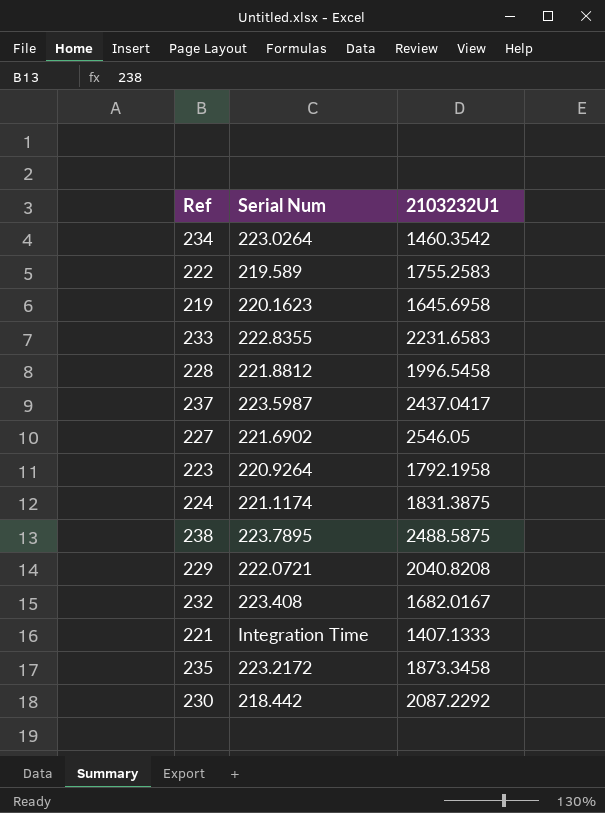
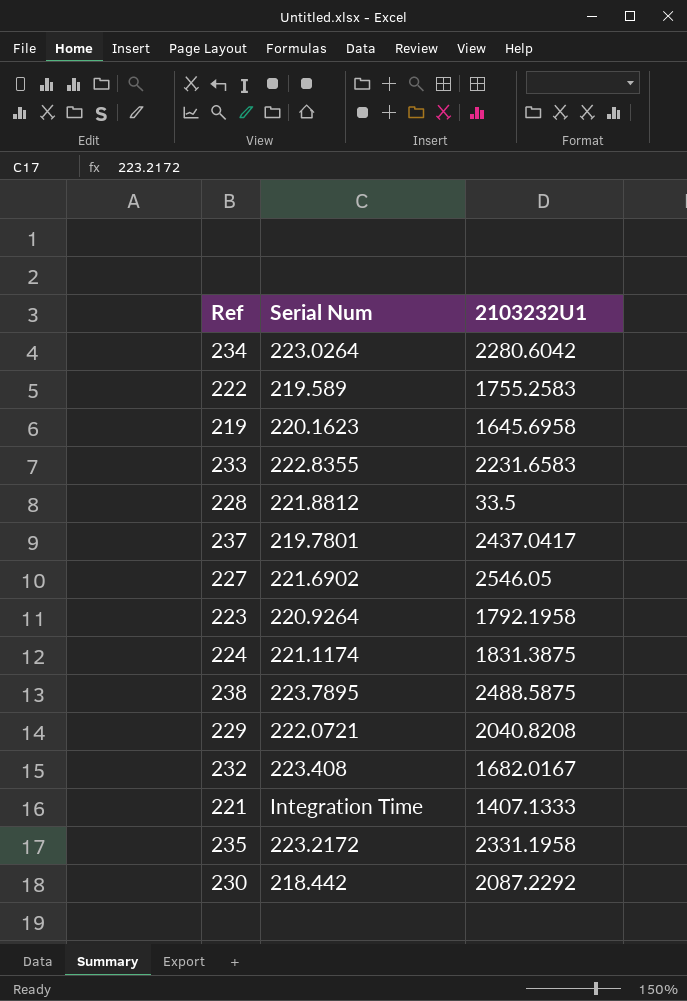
234 | 2103232U1: 1460.3542 -> 2280.6042
228 | 2103232U1: 1996.5458 -> 33.5
237 | Serial Num: 223.5987 -> 219.7801
235 | 2103232U1: 1873.3458 -> 2331.1958

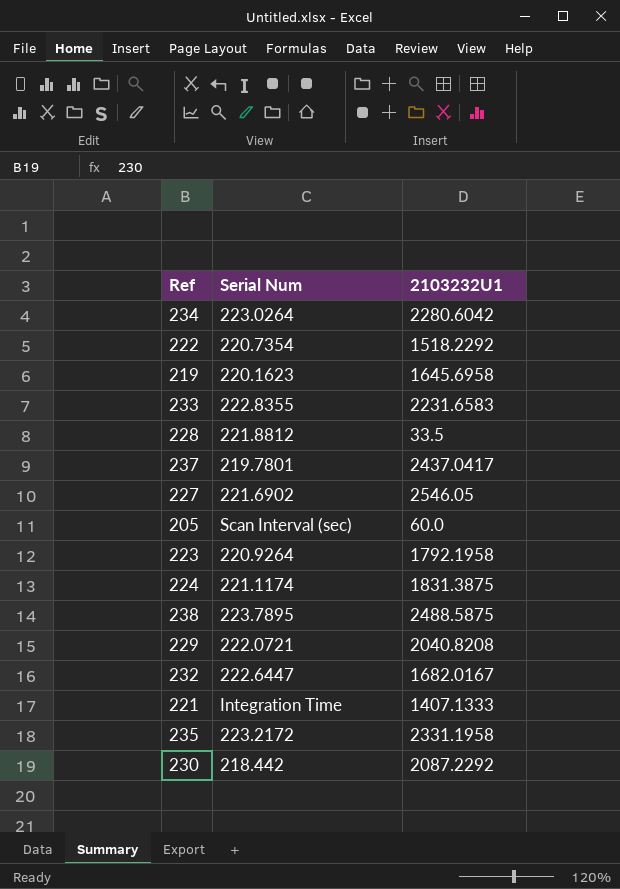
222 | Serial Num: 219.589 -> 220.7354
222 | 2103232U1: 1755.2583 -> 1518.2292
row 205: none -> Scan Interval (sec) | 60.0
232 | Serial Num: 223.408 -> 222.6447

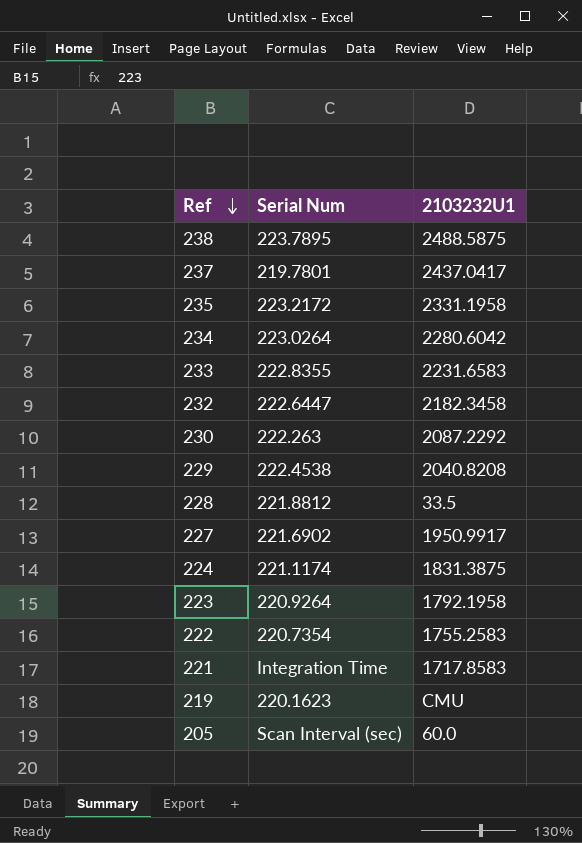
row order: none -> Ref descending
232 | 2103232U1: 1682.0167 -> 2182.3458
230 | Serial Num: 218.442 -> 222.263
229 | Serial Num: 222.0721 -> 222.4538
227 | 2103232U1: 2546.05 -> 1950.9917
222 | 2103232U1: 1518.2292 -> 1755.2583
221 | 2103232U1: 1407.1333 -> 1717.8583
219 | 2103232U1: 1645.6958 -> CMU

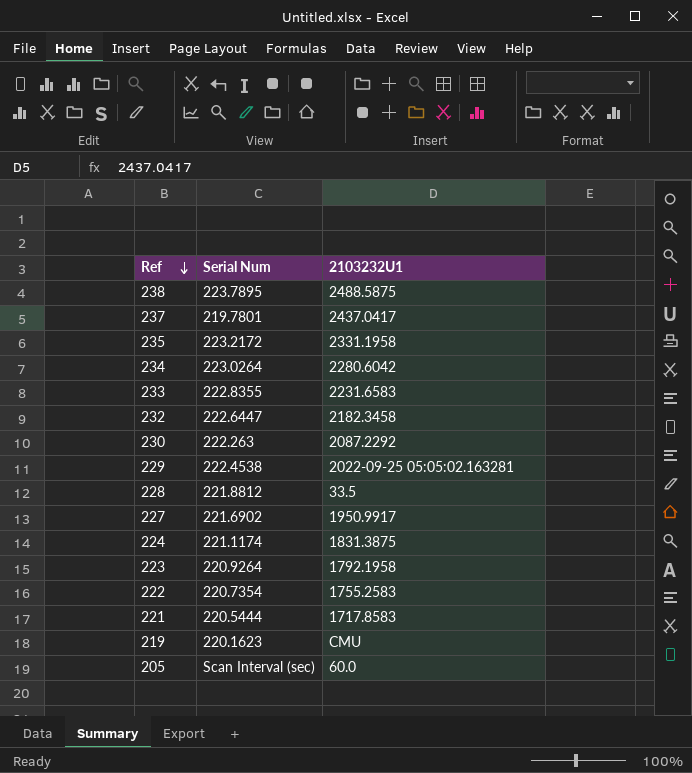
229 | 2103232U1: 2040.8208 -> 2022-09-25 05:05:02.163281
221 | Serial Num: Integration Time -> 220.5444

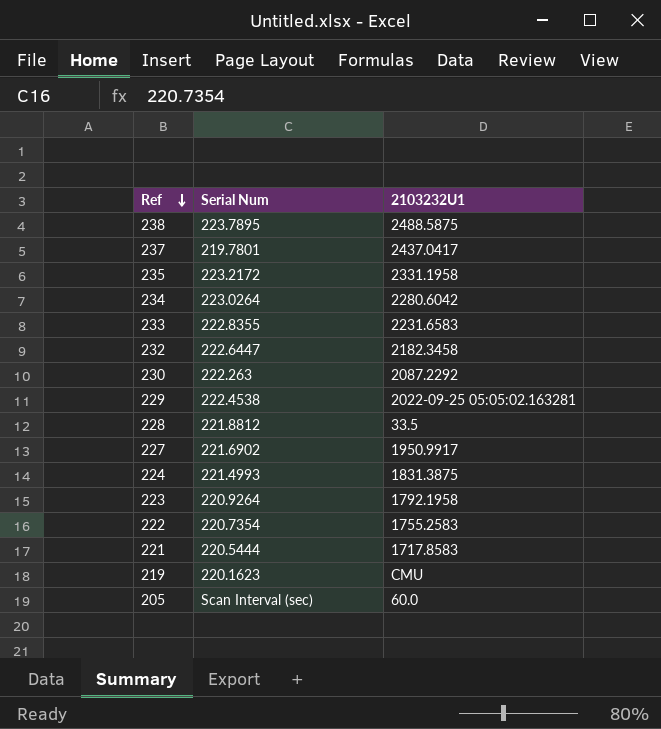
224 | Serial Num: 221.1174 -> 221.4993

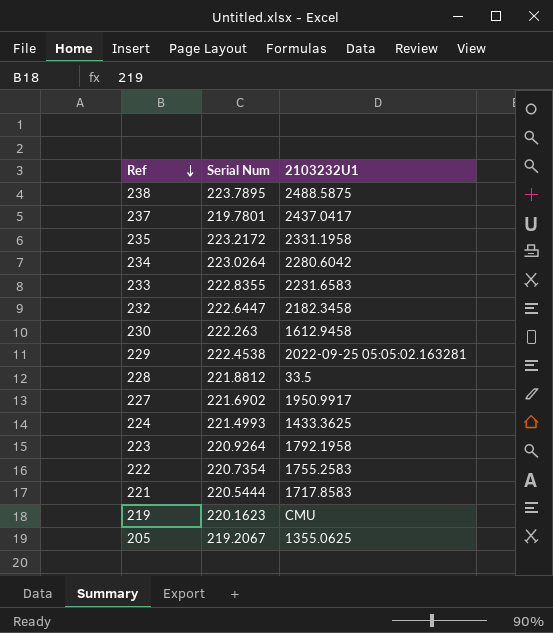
230 | 2103232U1: 2087.2292 -> 1612.9458
224 | 2103232U1: 1831.3875 -> 1433.3625
205 | Serial Num: Scan Interval (sec) -> 219.2067
205 | 2103232U1: 60.0 -> 1355.0625

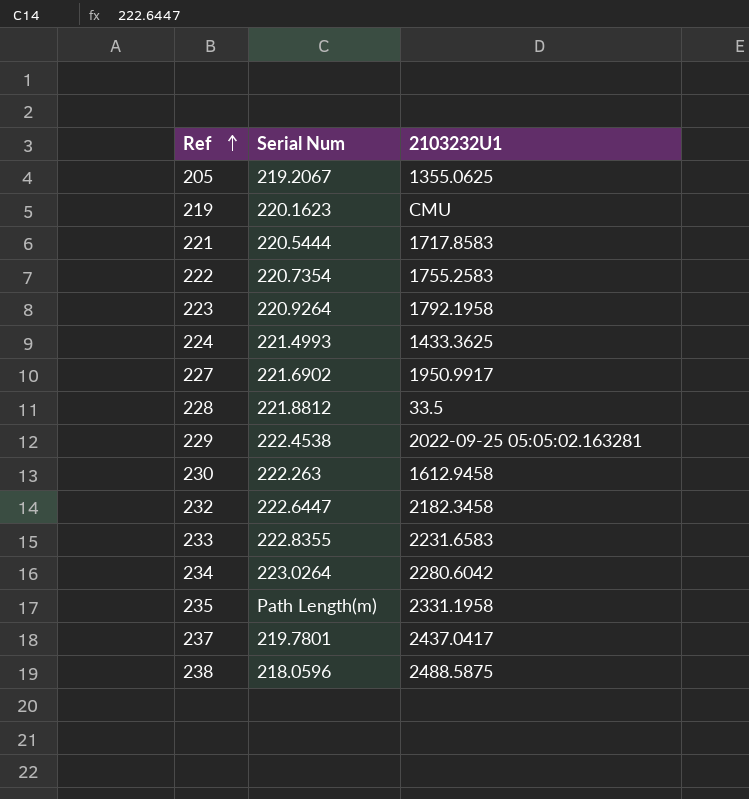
row order: Ref descending -> Ref ascending
235 | Serial Num: 223.2172 -> Path Length(m)
238 | Serial Num: 223.7895 -> 218.0596

